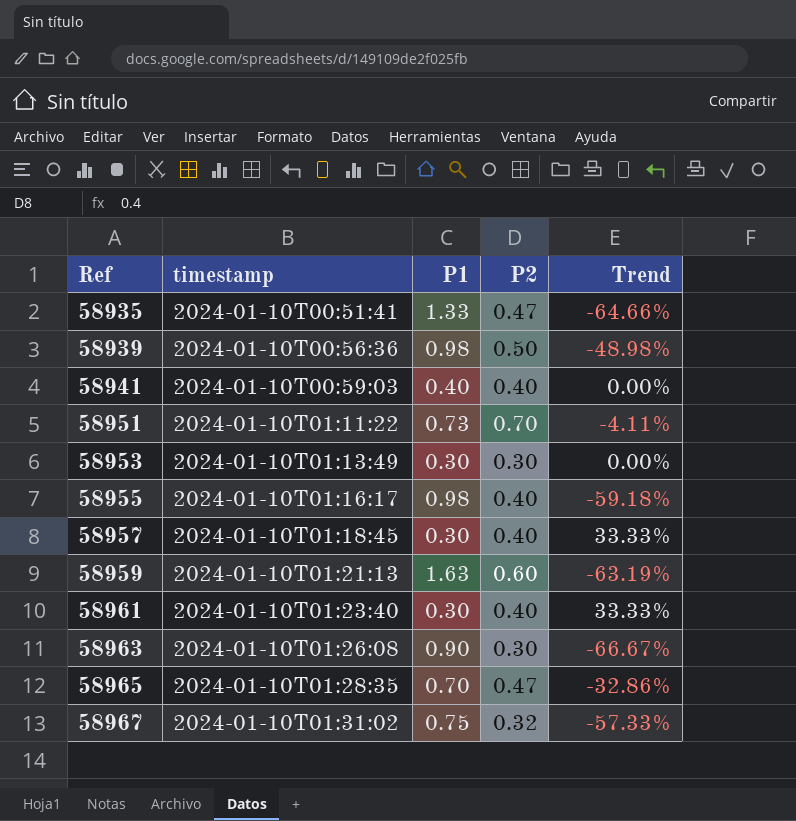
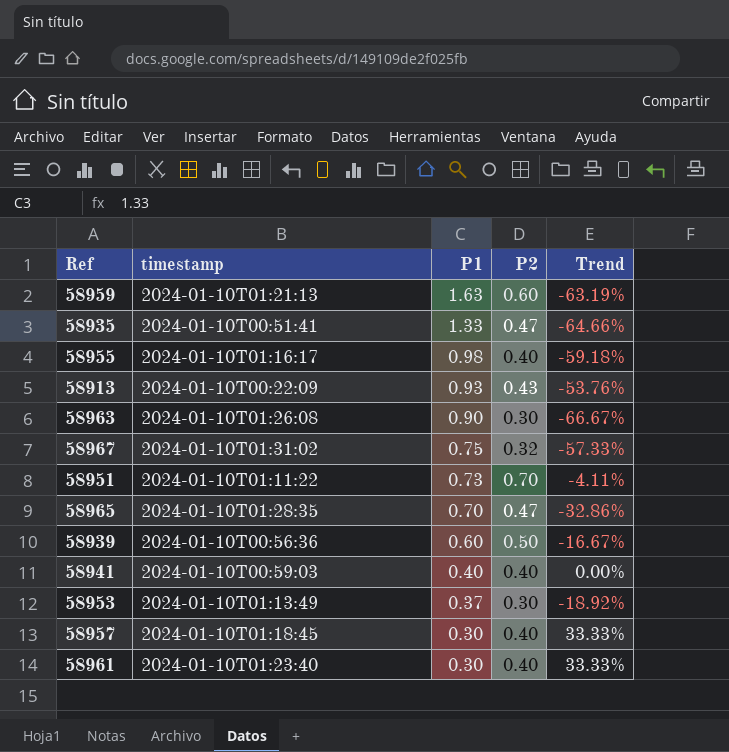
row order: Ref ascending -> P1 descending
row 58913: none -> 2024-01-10T00:22:09 | 0.93 | 0.43 | -53.76%
58939 | P1: 0.98 -> 0.60
58939 | Trend: -48.98% -> -16.67%
58953 | P1: 0.30 -> 0.37
58953 | Trend: 0.00% -> -18.92%

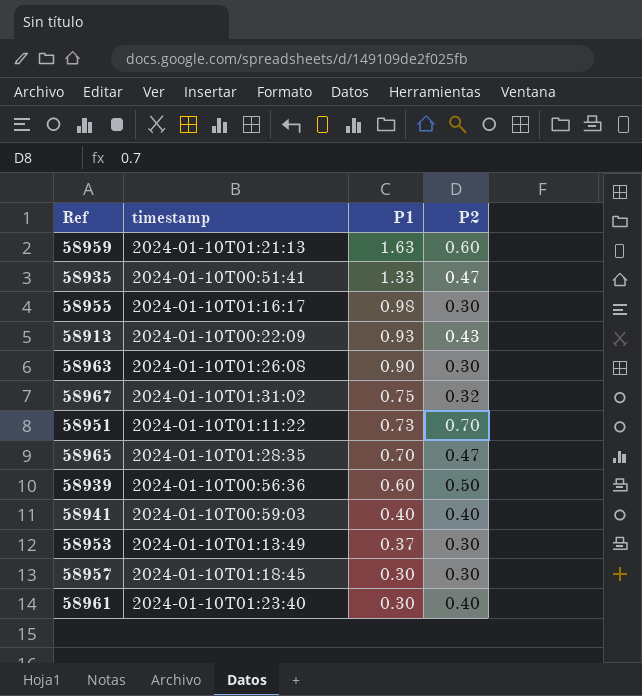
column Trend | formula: ([P2] - [P1]) / [P1] -> none
58955 | P2: 0.40 -> 0.30
58957 | P2: 0.40 -> 0.30

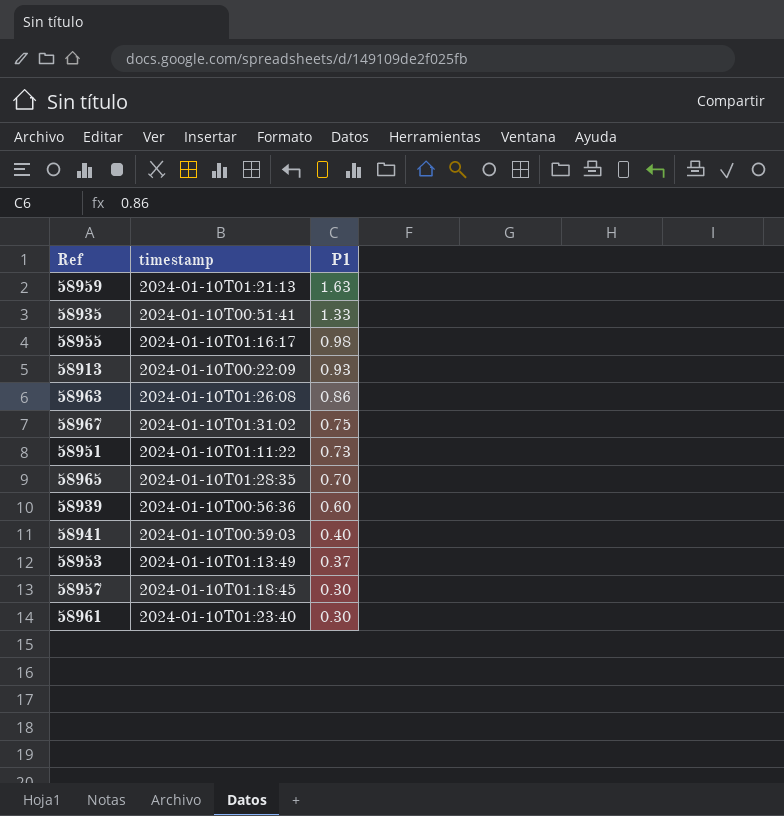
column P2 | position: 4 -> none
58963 | P1: 0.90 -> 0.86

